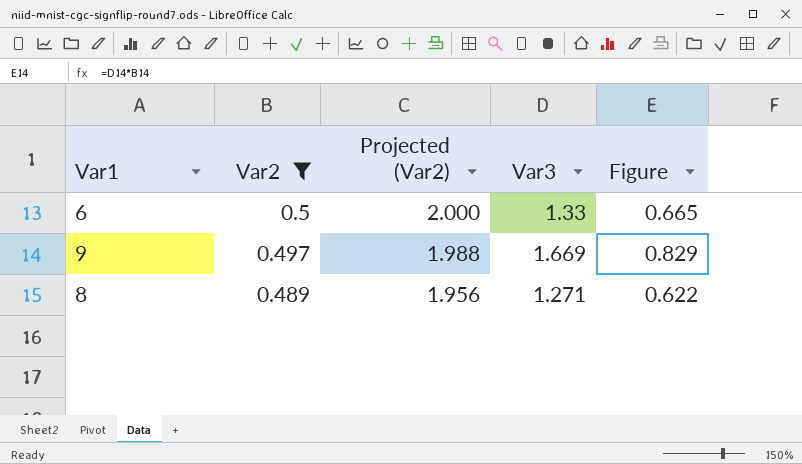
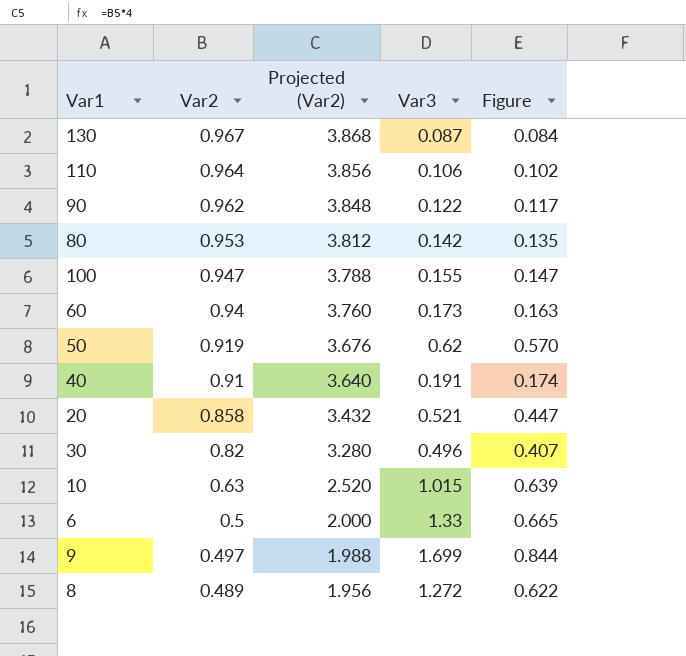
filter: Var2 <= 0.5 -> none
9 | Var3: 1.669 -> 1.699
9 | Figure: 0.829 -> 0.844
8 | Var3: 1.271 -> 1.272

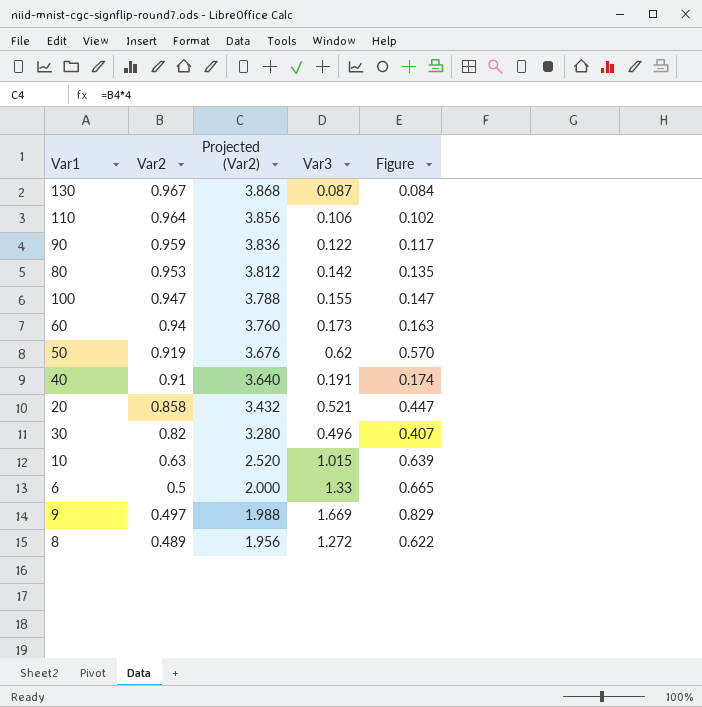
90 | Var2: 0.962 -> 0.959
90 | Projected (Var2): 3.848 -> 3.836
9 | Var3: 1.699 -> 1.669
9 | Figure: 0.844 -> 0.829

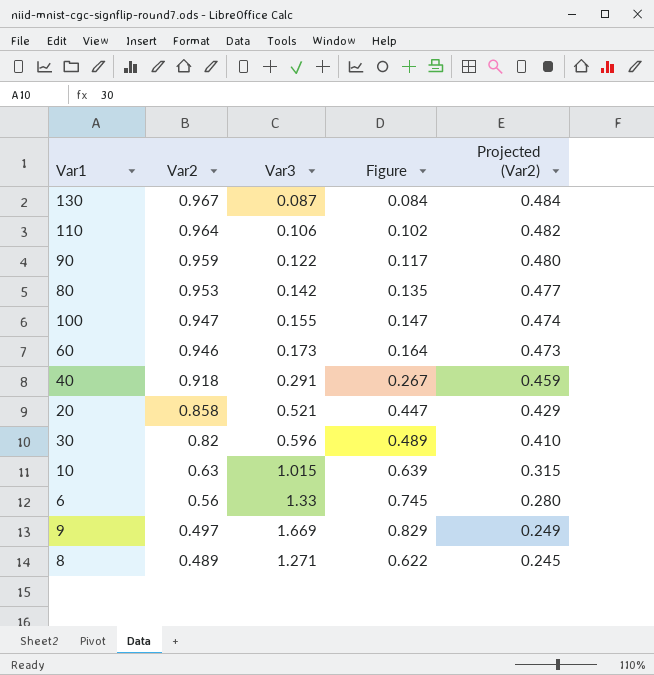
column Projected (Var2) | formula: [Var2] * 4 -> [Var2] * 0.5
column Projected (Var2) | position: 3 -> 5
row 50: 0.919 | 3.676 | 0.62 | 0.570 -> none
60 | Var2: 0.94 -> 0.946
60 | Figure: 0.163 -> 0.164
40 | Var2: 0.91 -> 0.918
40 | Var3: 0.191 -> 0.291
40 | Figure: 0.174 -> 0.267
30 | Var3: 0.496 -> 0.596
30 | Figure: 0.407 -> 0.489
6 | Var2: 0.5 -> 0.56
6 | Figure: 0.665 -> 0.745
8 | Var3: 1.272 -> 1.271

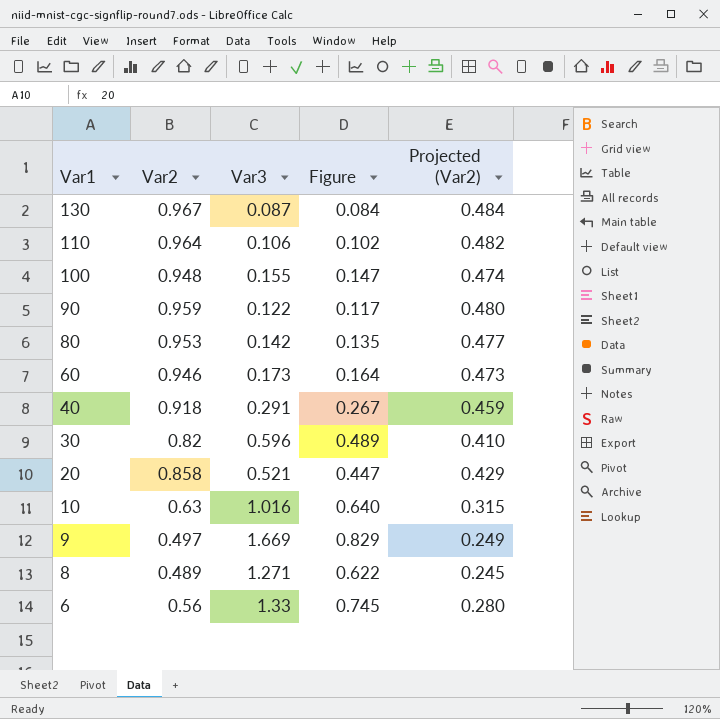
row order: Var2 descending -> Var1 descending
100 | Var2: 0.947 -> 0.948
10 | Var3: 1.015 -> 1.016
10 | Figure: 0.639 -> 0.640

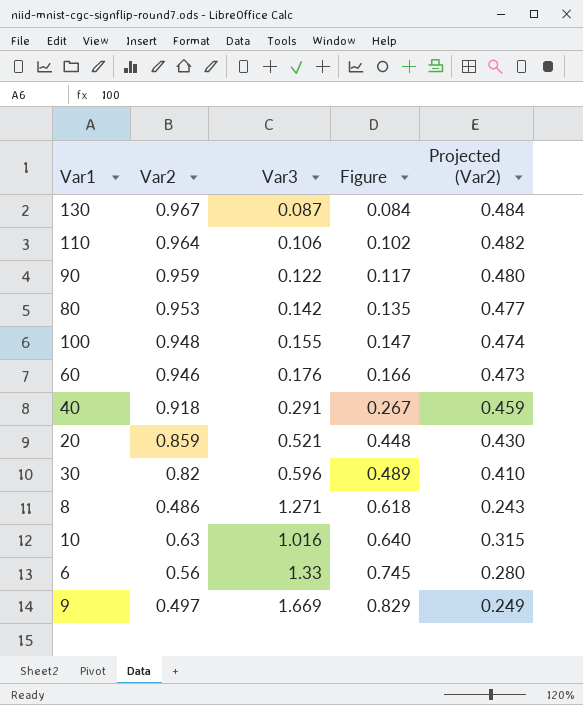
row order: Var1 descending -> Figure ascending
60 | Var3: 0.173 -> 0.176
60 | Figure: 0.164 -> 0.166
20 | Var2: 0.858 -> 0.859
20 | Figure: 0.447 -> 0.448
20 | Projected (Var2): 0.429 -> 0.430
8 | Var2: 0.489 -> 0.486
8 | Figure: 0.622 -> 0.618
8 | Projected (Var2): 0.245 -> 0.243

